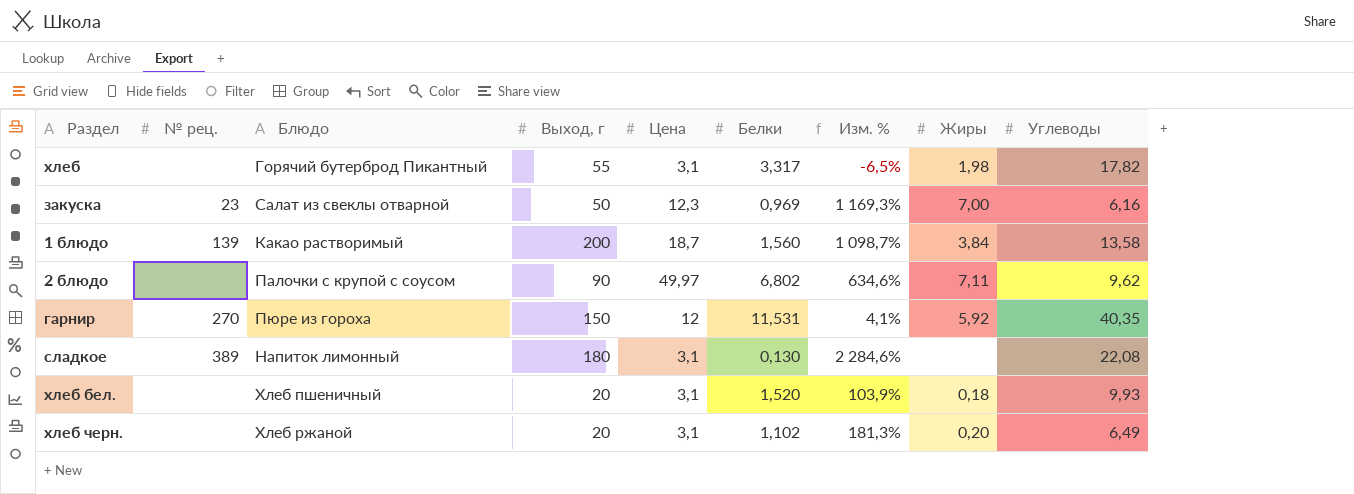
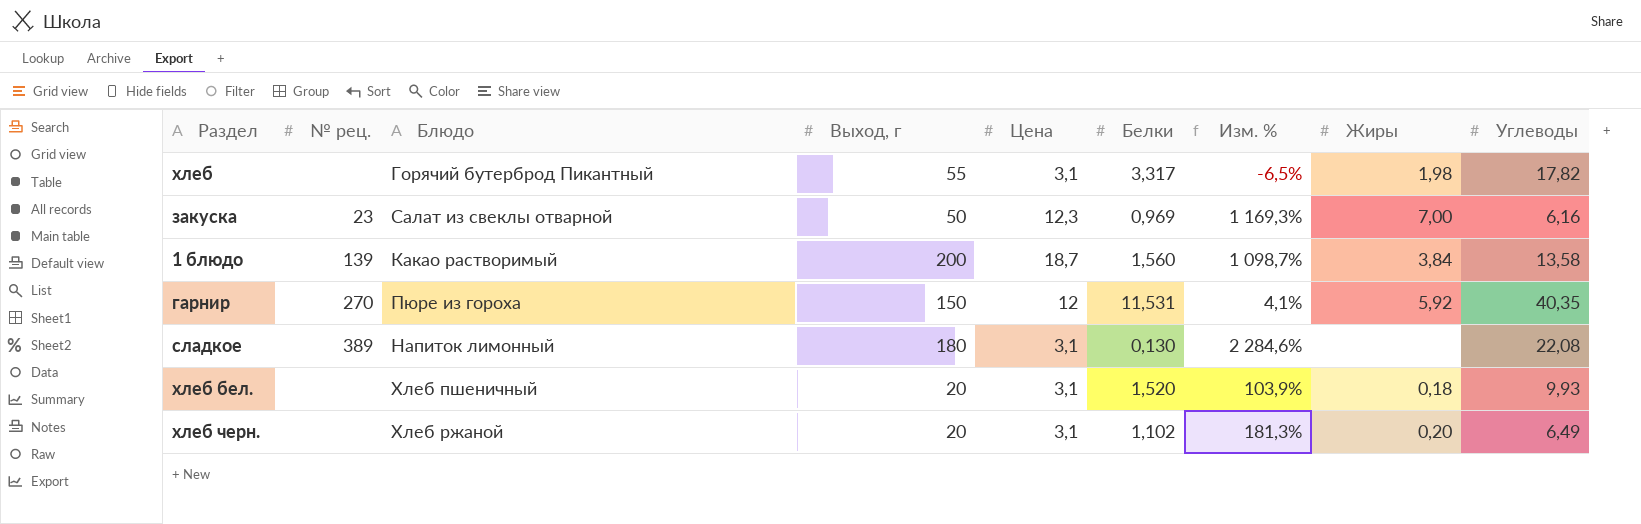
row 2 блюдо: none | Палочки с крупой с соусом | 90 | 49,97 | 6,802 | 634,6% | 7,11 | 9,62 -> none

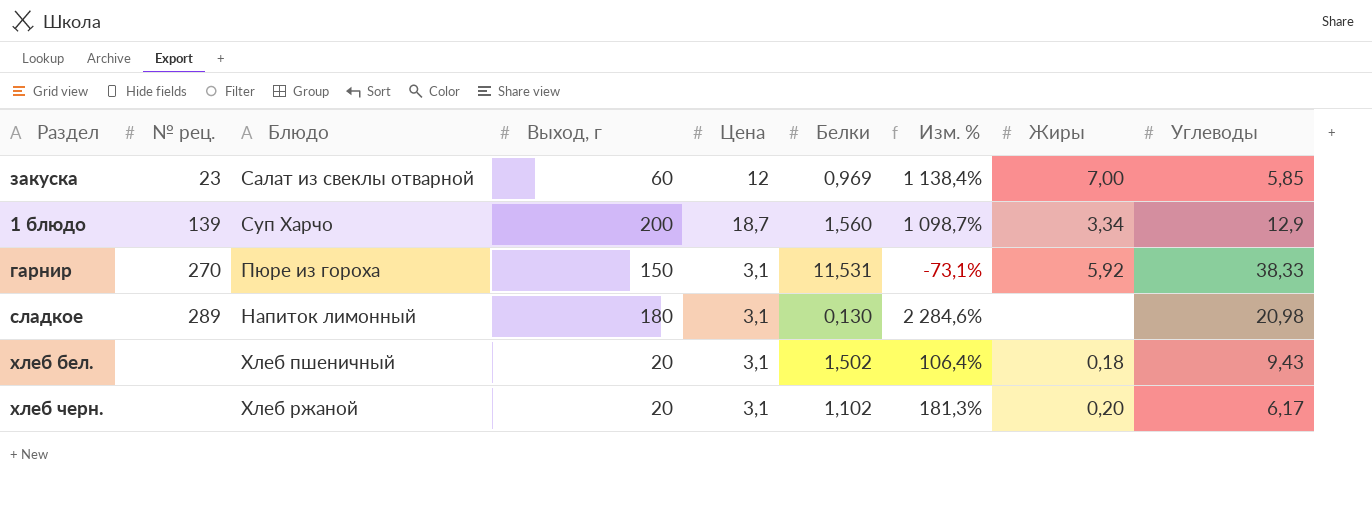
row хлеб: none | Горячий бутерброд Пикантный | 55 | 3,1 | 3,317 | -6,5% | 1,98 | 17,82 -> none
закуска | Выход, г: 50 -> 60
закуска | Цена: 12,3 -> 12
закуска | Изм. %: 1 169,3% -> 1 138,4%
закуска | Углеводы: 6,16 -> 5,85
1 блюдо | Блюдо: Какао растворимый -> Суп Харчо
1 блюдо | Жиры: 3,84 -> 3,34
1 блюдо | Углеводы: 13,58 -> 12,9
гарнир | Цена: 12 -> 3,1
гарнир | Изм. %: 4,1% -> -73,1%
гарнир | Углеводы: 40,35 -> 38,33
сладкое | № рец.: 389 -> 289
сладкое | Углеводы: 22,08 -> 20,98
хлеб бел. | Белки: 1,520 -> 1,502
хлеб бел. | Изм. %: 103,9% -> 106,4%
хлеб бел. | Углеводы: 9,93 -> 9,43
хлеб черн. | Углеводы: 6,49 -> 6,17

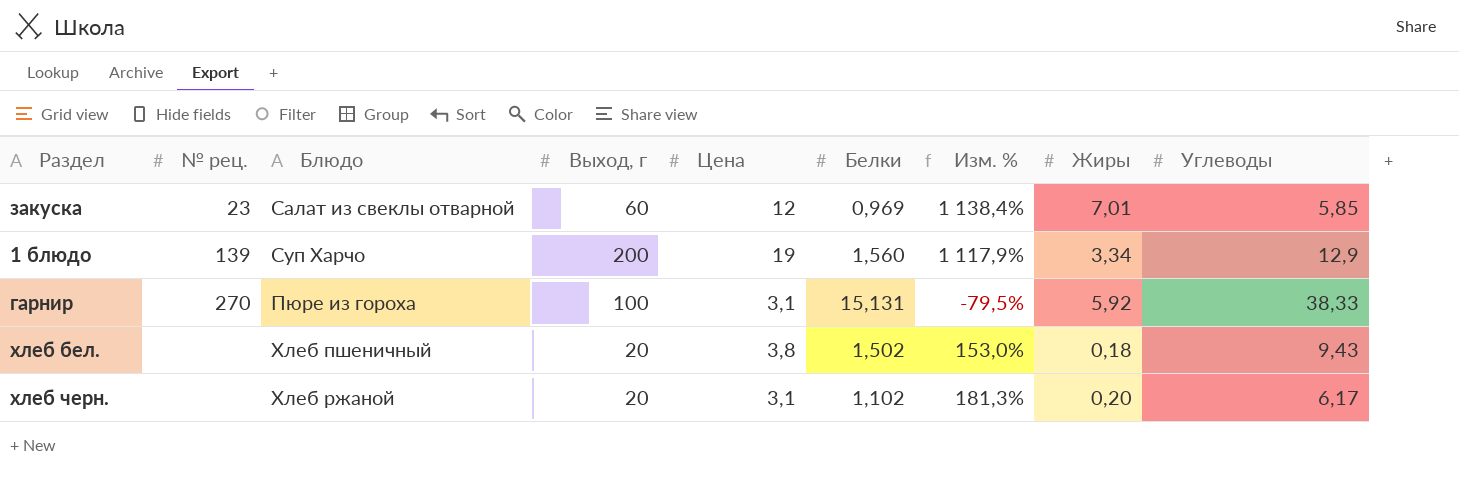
row сладкое: 289 | Напиток лимонный | 180 | 3,1 | 0,130 | 2 284,6% | none | 20,98 -> none
закуска | Жиры: 7,00 -> 7,01
1 блюдо | Цена: 18,7 -> 19
1 блюдо | Изм. %: 1 098,7% -> 1 117,9%
гарнир | Выход, г: 150 -> 100
гарнир | Белки: 11,531 -> 15,131
гарнир | Изм. %: -73,1% -> -79,5%
хлеб бел. | Цена: 3,1 -> 3,8
хлеб бел. | Изм. %: 106,4% -> 153,0%

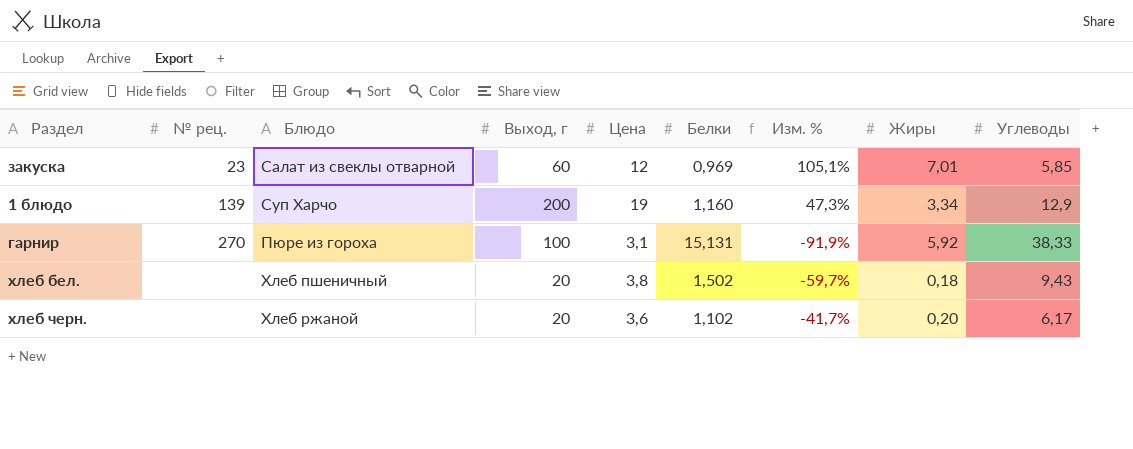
column Изм. % | formula: ([Цена] - [Белки]) / [Белки] -> ([Цена] - [Углеводы]) / [Углеводы]
1 блюдо | Белки: 1,560 -> 1,160
хлеб черн. | Цена: 3,1 -> 3,6

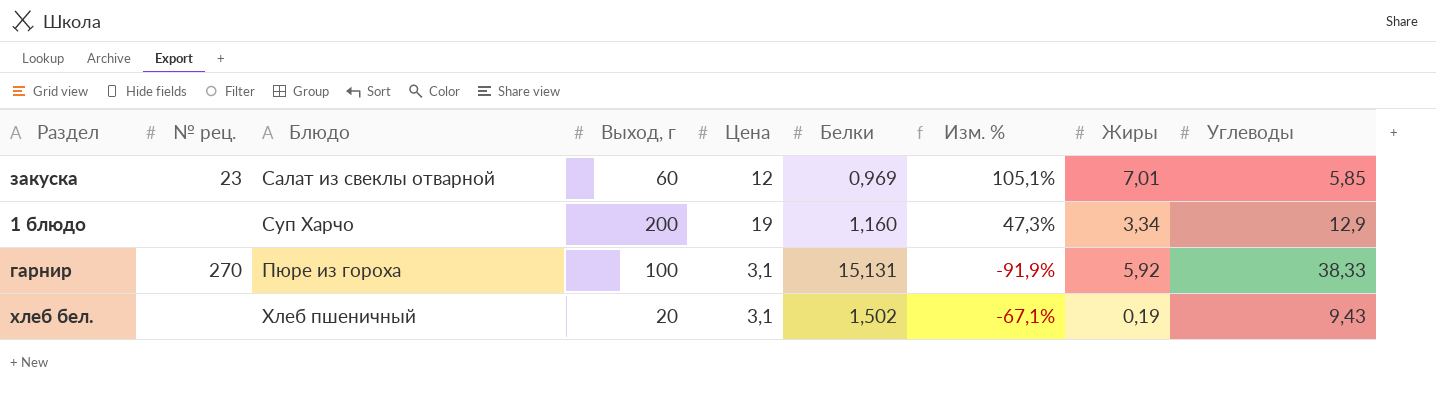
row хлеб черн.: none | Хлеб ржаной | 20 | 3,6 | 1,102 | -41,7% | 0,20 | 6,17 -> none
1 блюдо | № рец.: 139 -> none
хлеб бел. | Цена: 3,8 -> 3,1
хлеб бел. | Изм. %: -59,7% -> -67,1%
хлеб бел. | Жиры: 0,18 -> 0,19

